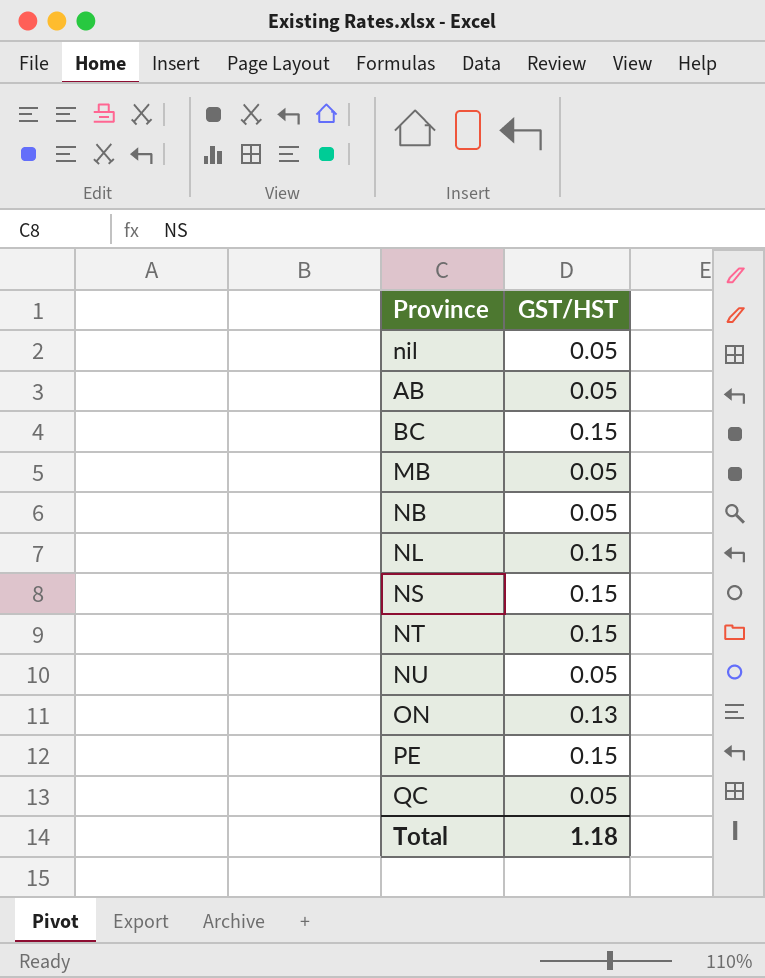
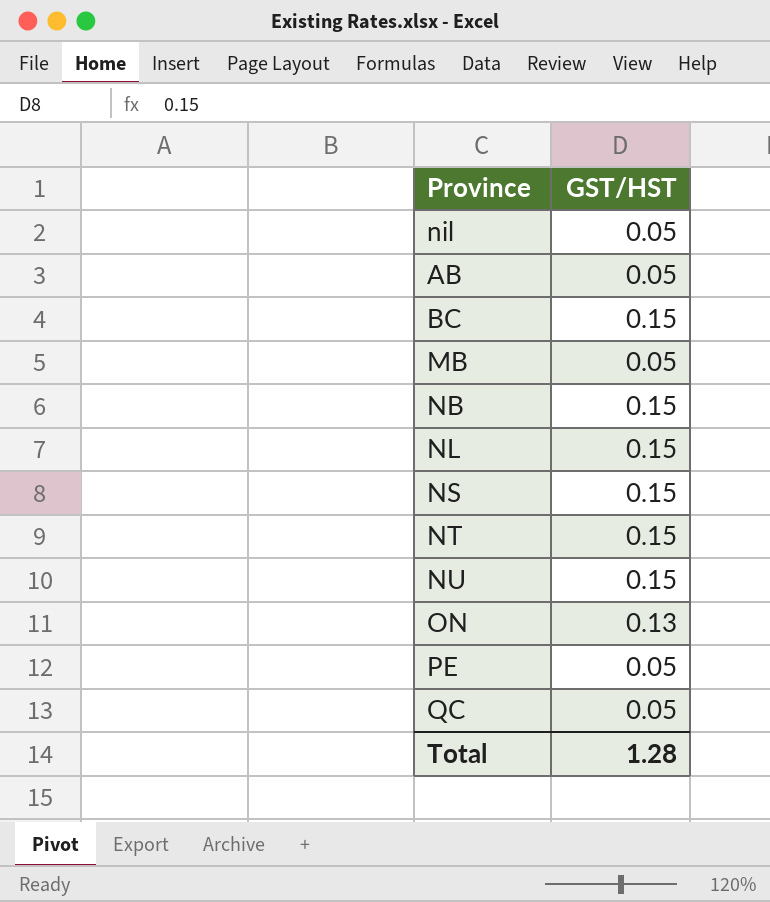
NB | GST/HST: 0.05 -> 0.15
NU | GST/HST: 0.05 -> 0.15
PE | GST/HST: 0.15 -> 0.05
Total | GST/HST: 1.18 -> 1.28

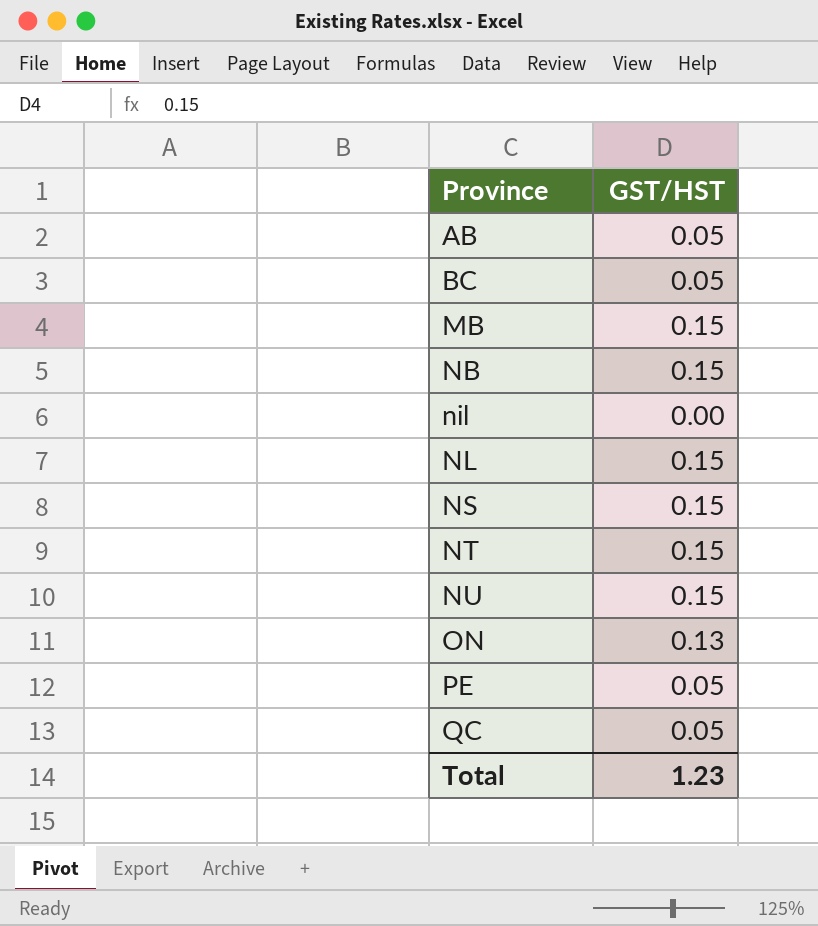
row order: none -> Province ascending
BC | GST/HST: 0.15 -> 0.05
MB | GST/HST: 0.05 -> 0.15
nil | GST/HST: 0.05 -> 0.00
Total | GST/HST: 1.28 -> 1.23

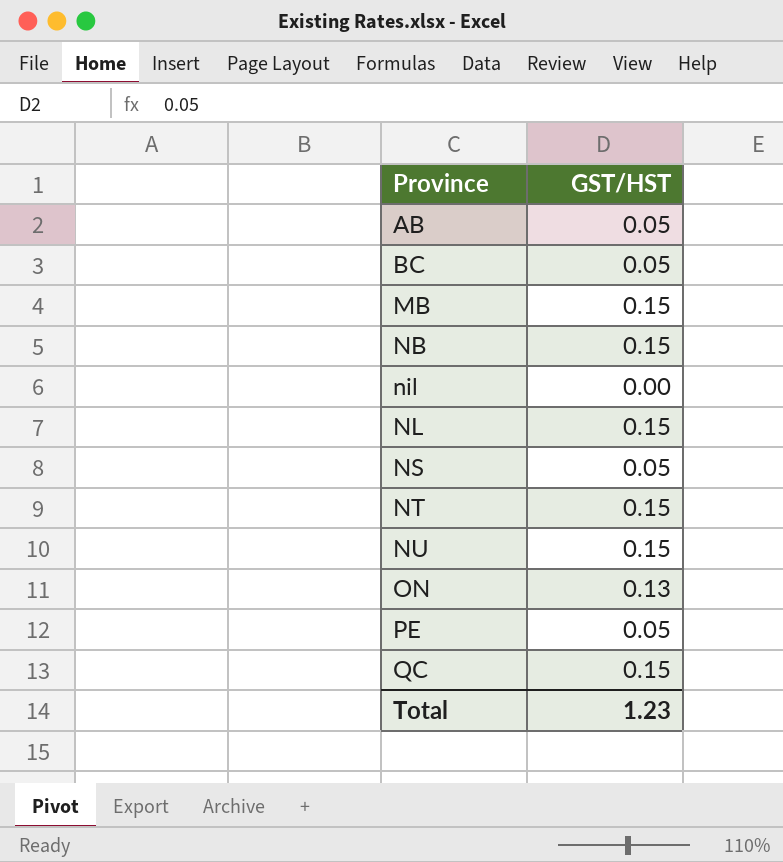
NS | GST/HST: 0.15 -> 0.05
QC | GST/HST: 0.05 -> 0.15

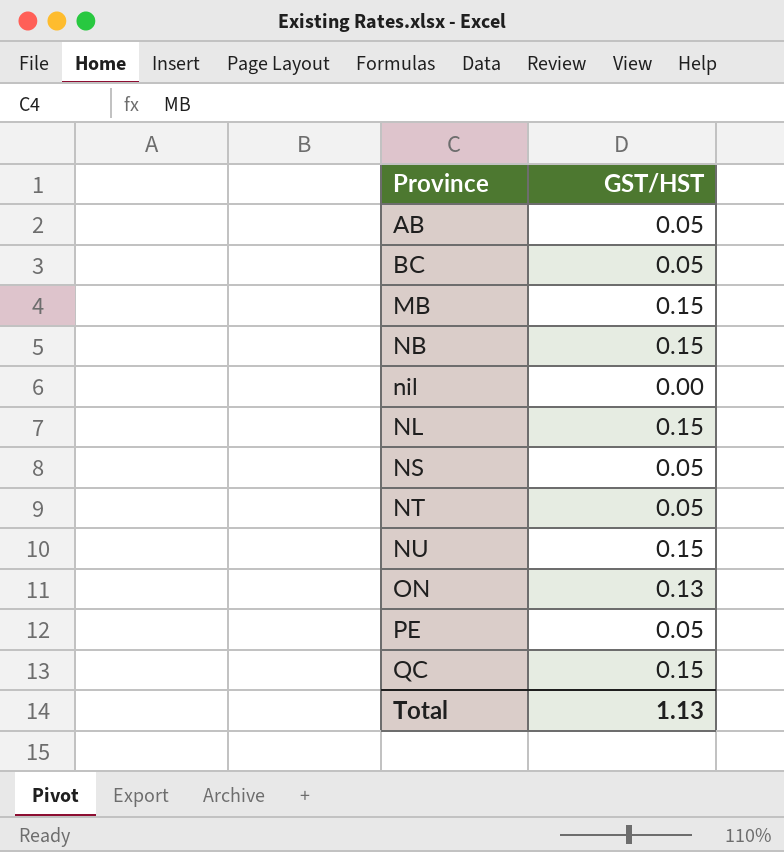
NT | GST/HST: 0.15 -> 0.05
Total | GST/HST: 1.23 -> 1.13

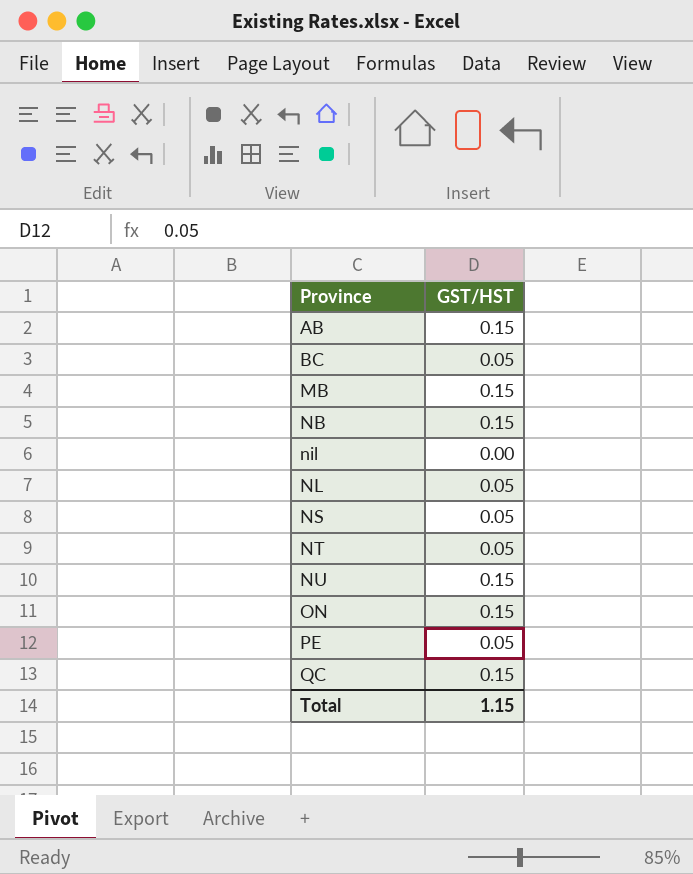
AB | GST/HST: 0.05 -> 0.15
NL | GST/HST: 0.15 -> 0.05
ON | GST/HST: 0.13 -> 0.15
Total | GST/HST: 1.13 -> 1.15

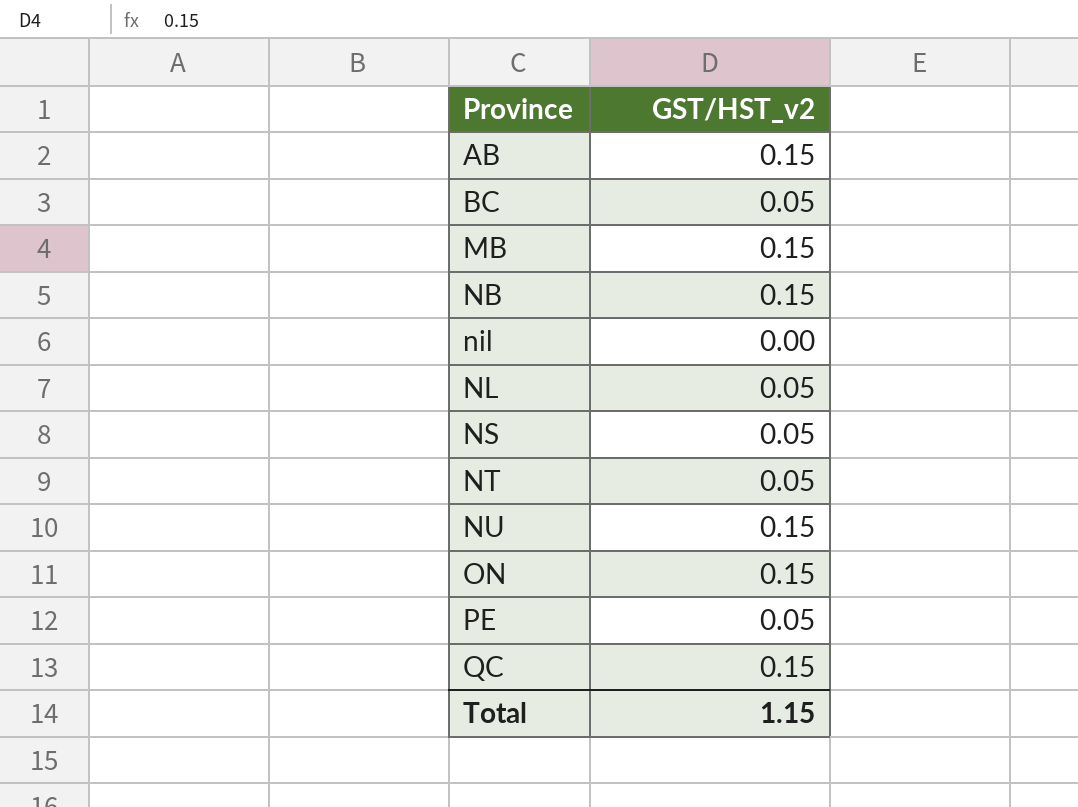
column name: GST/HST -> GST/HST_v2

